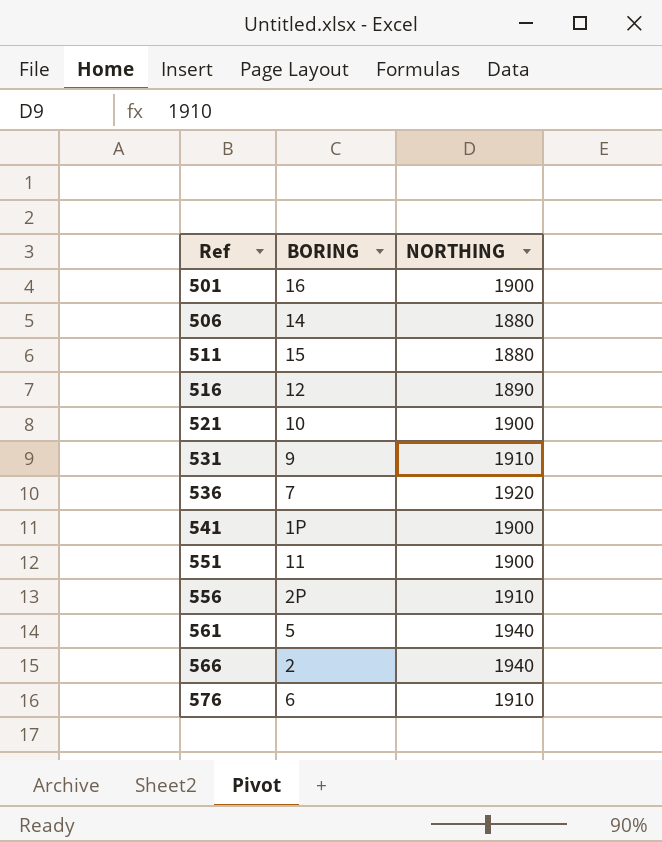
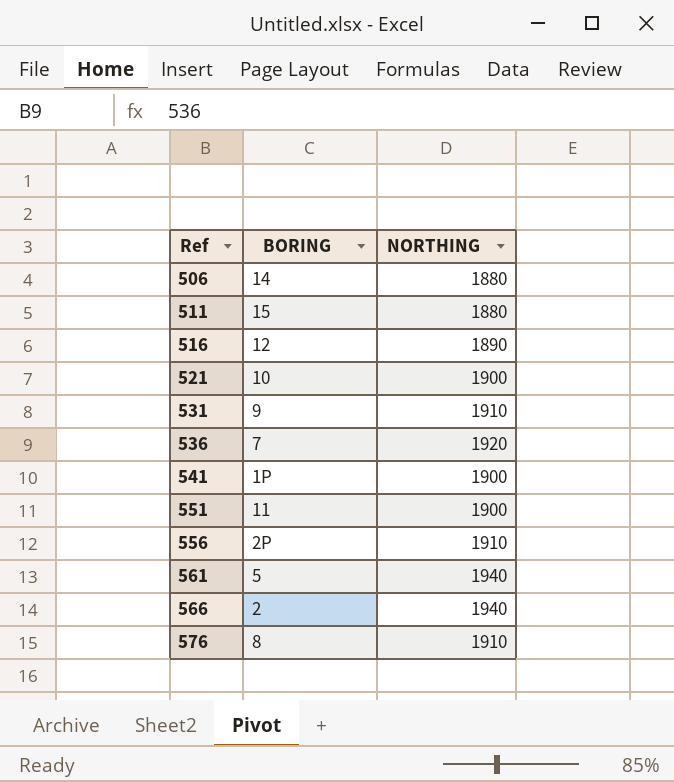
row 501: 16 | 1900 -> none
576 | BORING: 6 -> 8

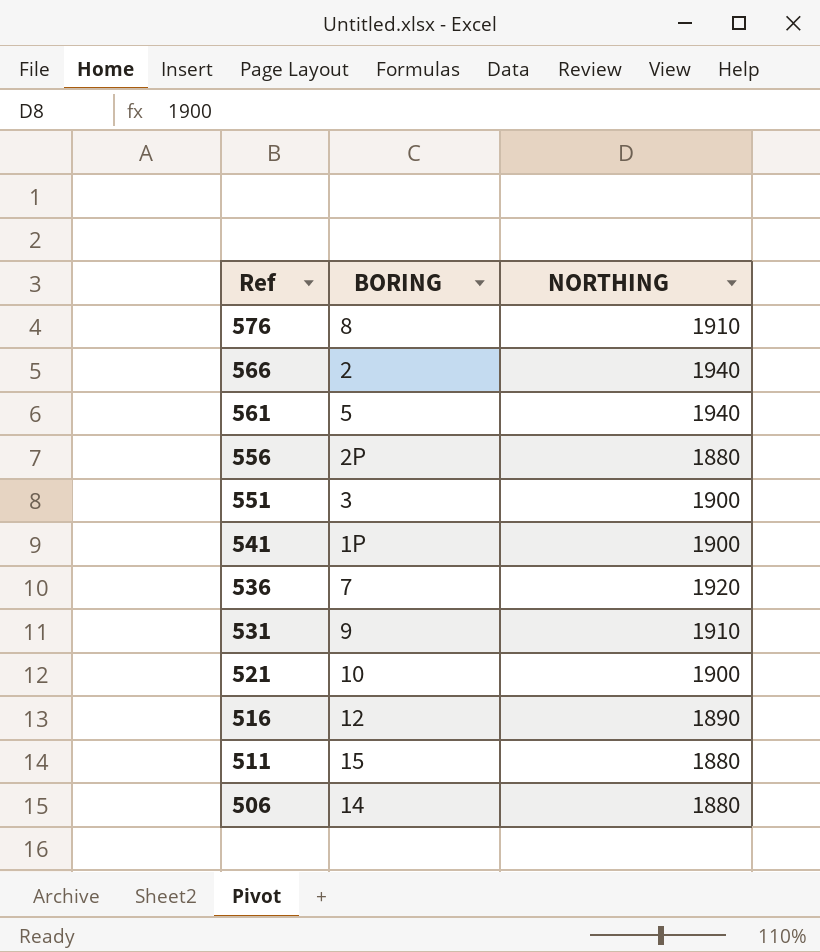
row order: Ref ascending -> Ref descending
556 | NORTHING: 1910 -> 1880
551 | BORING: 11 -> 3

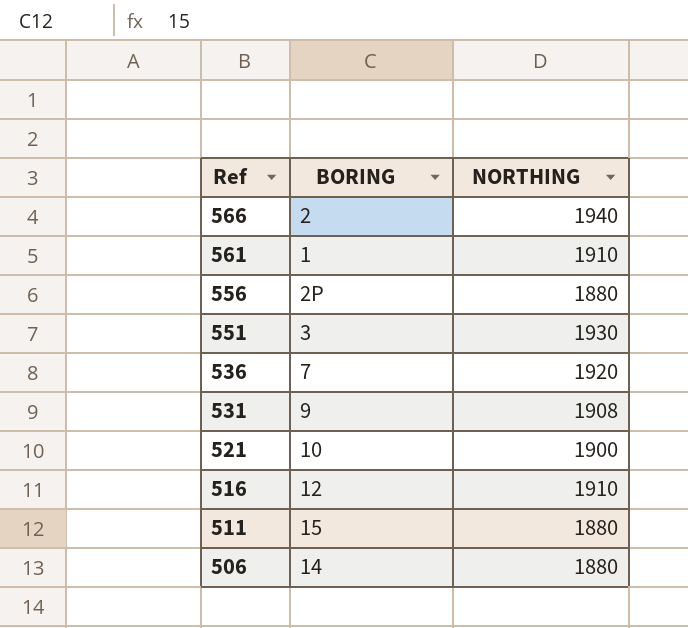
row 576: 8 | 1910 -> none
row 541: 1P | 1900 -> none
561 | BORING: 5 -> 1
561 | NORTHING: 1940 -> 1910
551 | NORTHING: 1900 -> 1930
531 | NORTHING: 1910 -> 1908
516 | NORTHING: 1890 -> 1910

